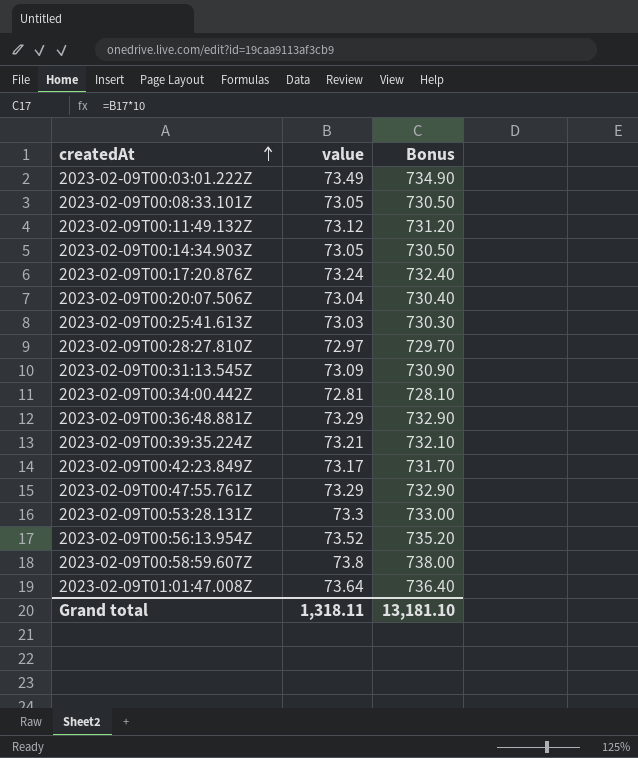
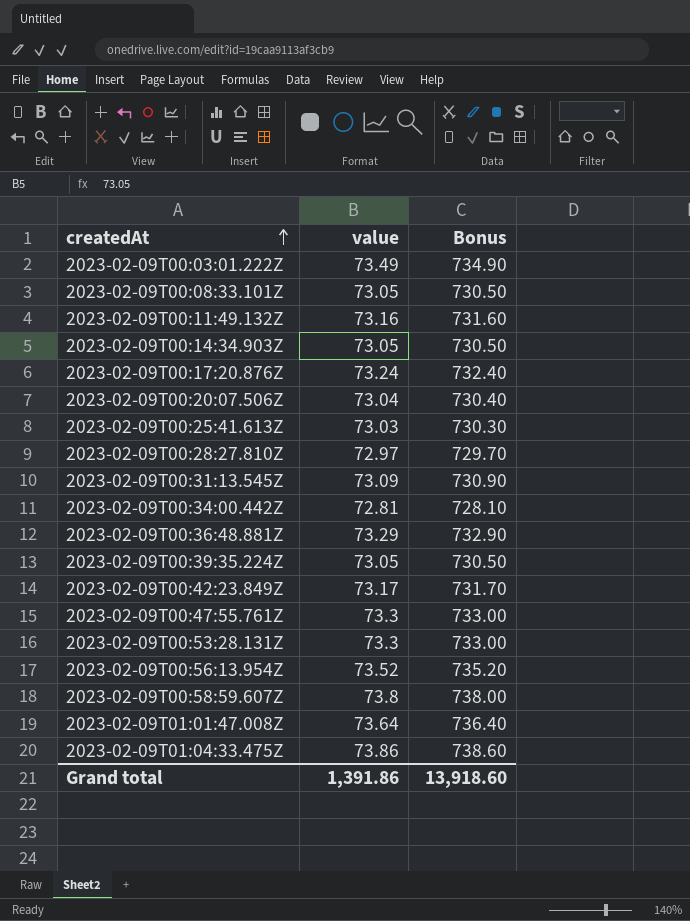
2023-02-09T00:11:49.132Z | value: 73.12 -> 73.16
2023-02-09T00:11:49.132Z | Bonus: 731.20 -> 731.60
2023-02-09T00:39:35.224Z | value: 73.21 -> 73.05
2023-02-09T00:39:35.224Z | Bonus: 732.10 -> 730.50
2023-02-09T00:47:55.761Z | value: 73.29 -> 73.3
2023-02-09T00:47:55.761Z | Bonus: 732.90 -> 733.00
row 2023-02-09T01:04:33.475Z: none -> 73.86 | 738.60
Grand total | value: 1,318.11 -> 1,391.86
Grand total | Bonus: 13,181.10 -> 13,918.60

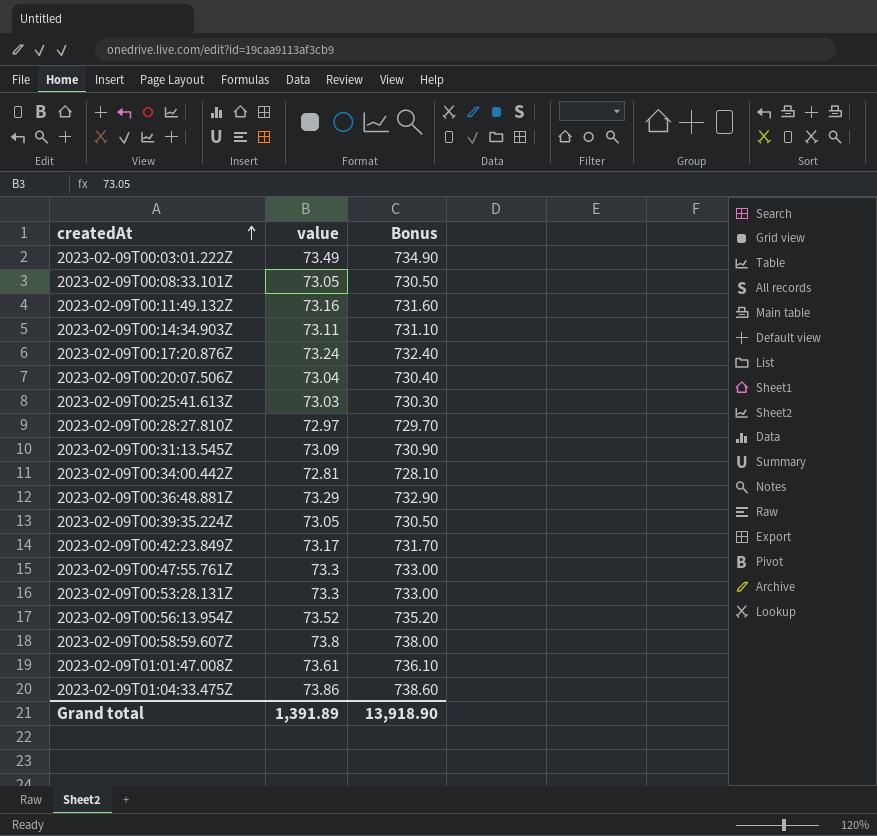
2023-02-09T00:14:34.903Z | value: 73.05 -> 73.11
2023-02-09T00:14:34.903Z | Bonus: 730.50 -> 731.10
2023-02-09T01:01:47.008Z | value: 73.64 -> 73.61
2023-02-09T01:01:47.008Z | Bonus: 736.40 -> 736.10
Grand total | value: 1,391.86 -> 1,391.89
Grand total | Bonus: 13,918.60 -> 13,918.90

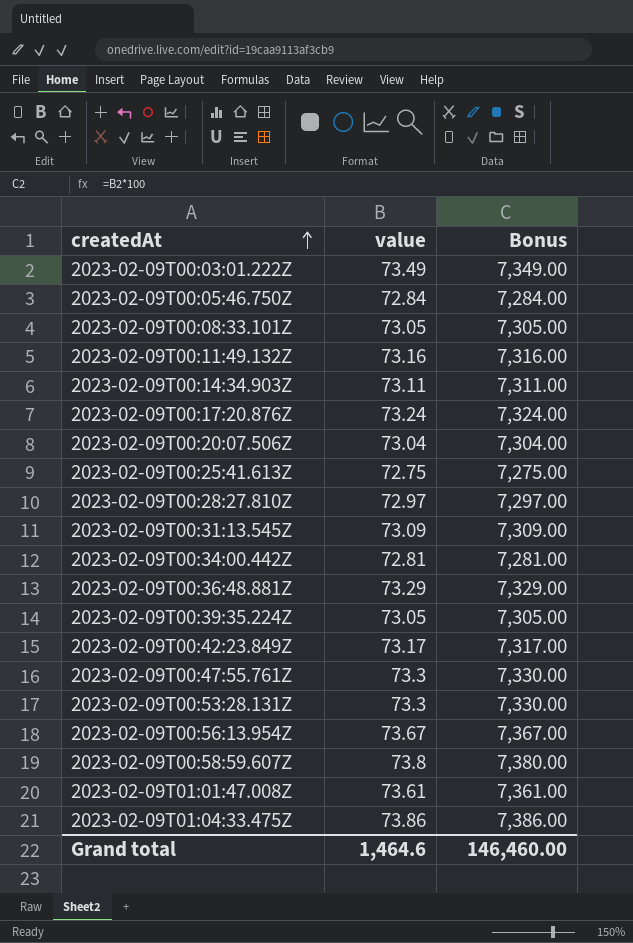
column Bonus | formula: [value] * 10 -> [value] * 100
row 2023-02-09T00:05:46.750Z: none -> 72.84 | 7,284.00
2023-02-09T00:25:41.613Z | value: 73.03 -> 72.75
2023-02-09T00:56:13.954Z | value: 73.52 -> 73.67
Grand total | value: 1,391.89 -> 1,464.6
Grand total | Bonus: 13,918.90 -> 146,460.00

